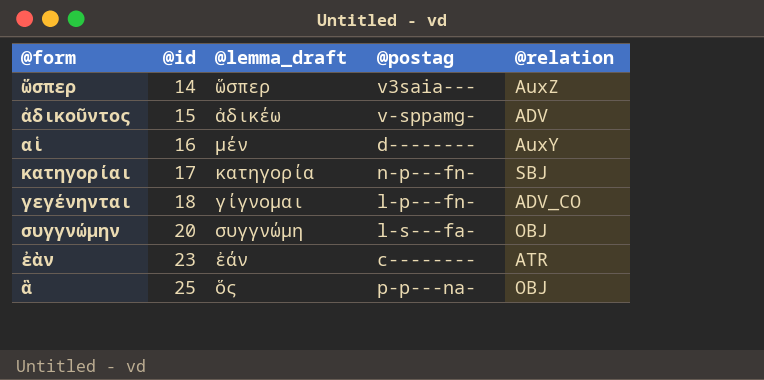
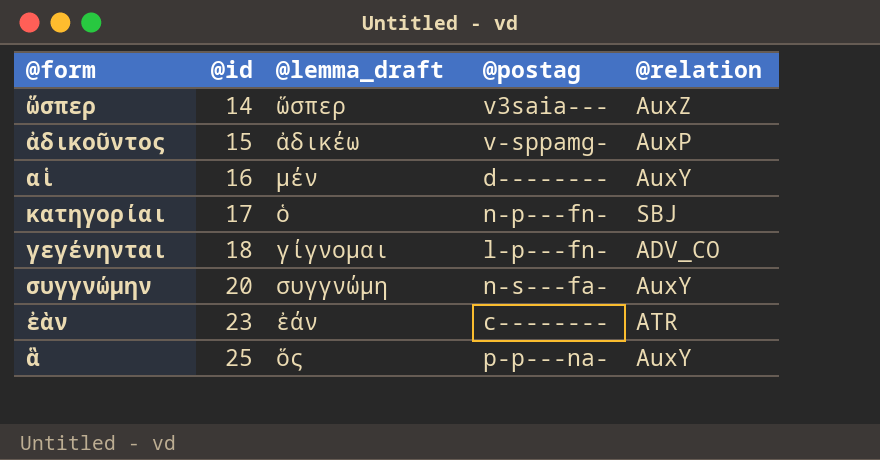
ἀδικοῦντος | @relation: ADV -> AuxP
κατηγορίαι | @lemma_draft: κατηγορία -> ὁ
συγγνώμην | @postag: l-s---fa- -> n-s---fa-
συγγνώμην | @relation: OBJ -> AuxY
ἃ | @relation: OBJ -> AuxY

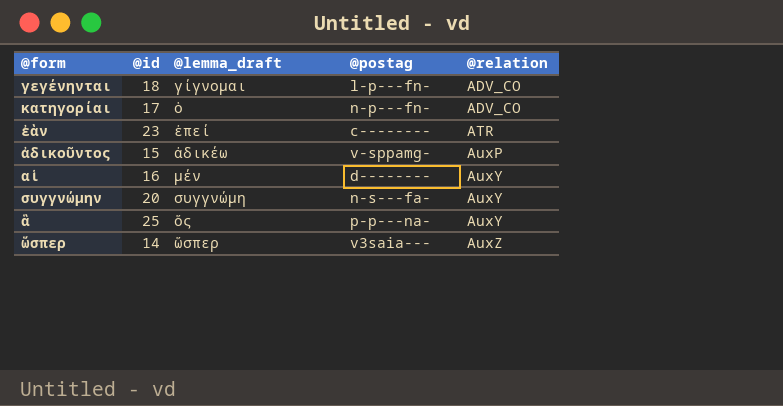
row order: @id ascending -> @relation ascending
κατηγορίαι | @relation: SBJ -> ADV_CO
ἐὰν | @lemma_draft: ἐάν -> ἐπεί

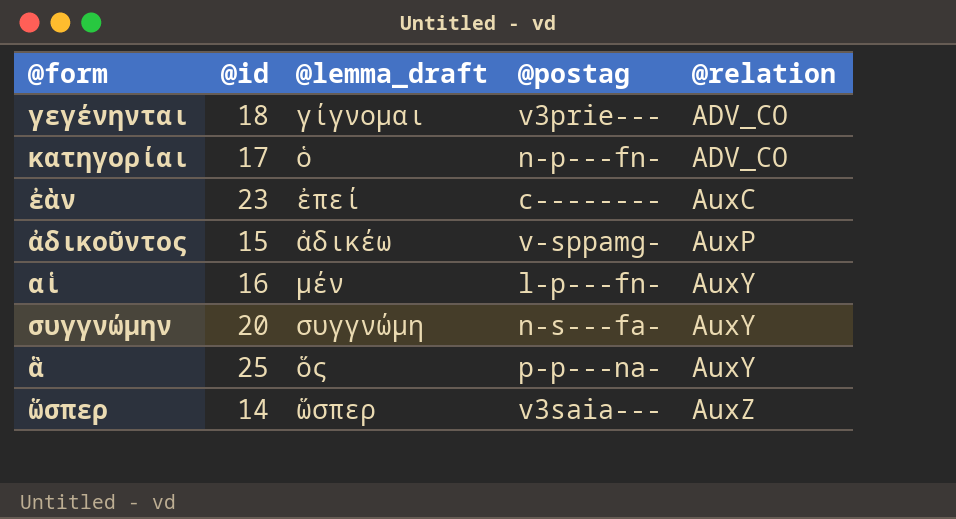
γεγένηνται | @postag: l-p---fn- -> v3prie---
ἐὰν | @relation: ATR -> AuxC
αἱ | @postag: d-------- -> l-p---fn-

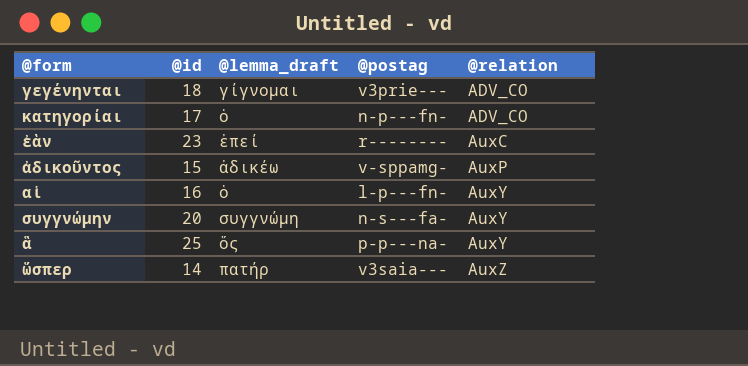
ἐὰν | @postag: c-------- -> r--------
αἱ | @lemma_draft: μέν -> ὁ
ὥσπερ | @lemma_draft: ὥσπερ -> πατήρ

